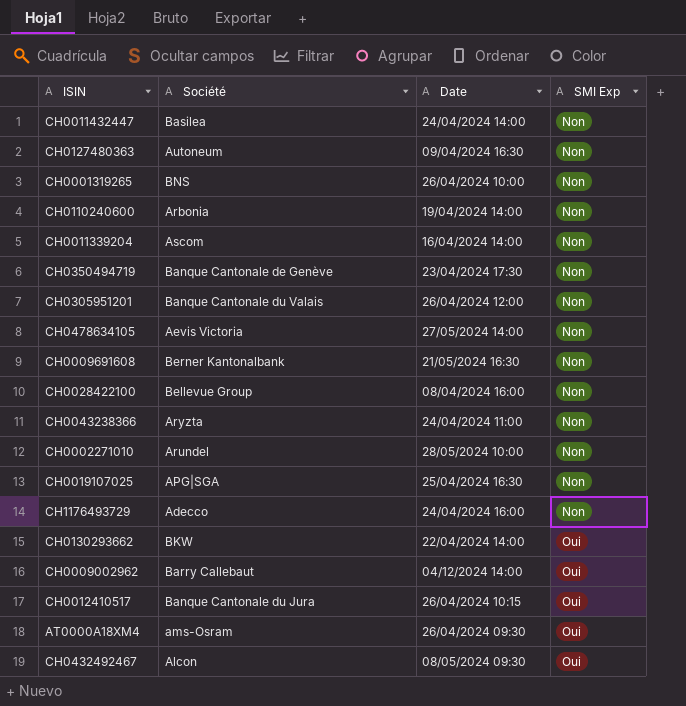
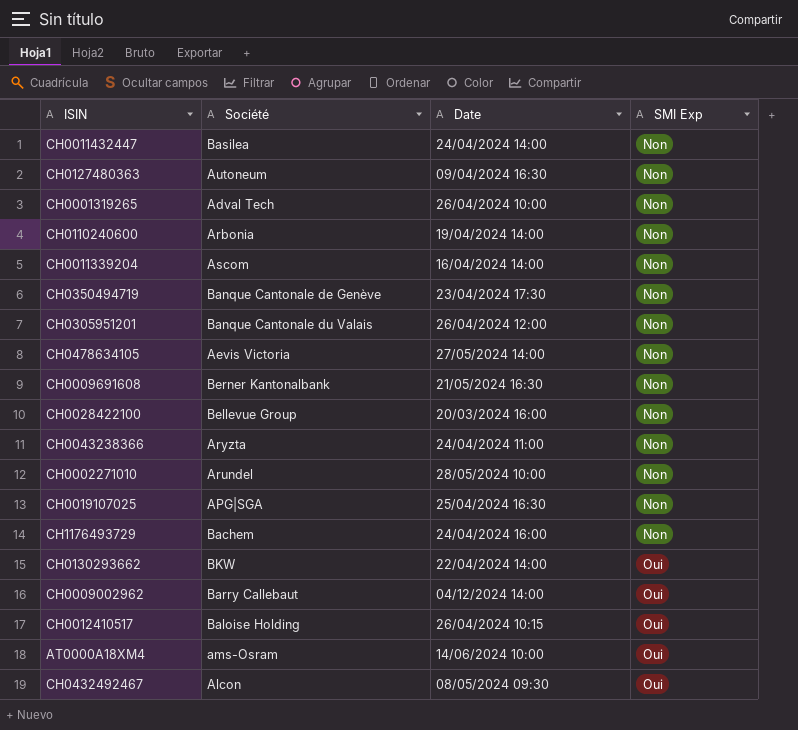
CH0001319265 | Société: BNS -> Adval Tech
CH0028422100 | Date: 08/04/2024 16:00 -> 20/03/2024 16:00
CH1176493729 | Société: Adecco -> Bachem
CH0012410517 | Société: Banque Cantonale du Jura -> Baloise Holding
AT0000A18XM4 | Date: 26/04/2024 09:30 -> 14/06/2024 10:00

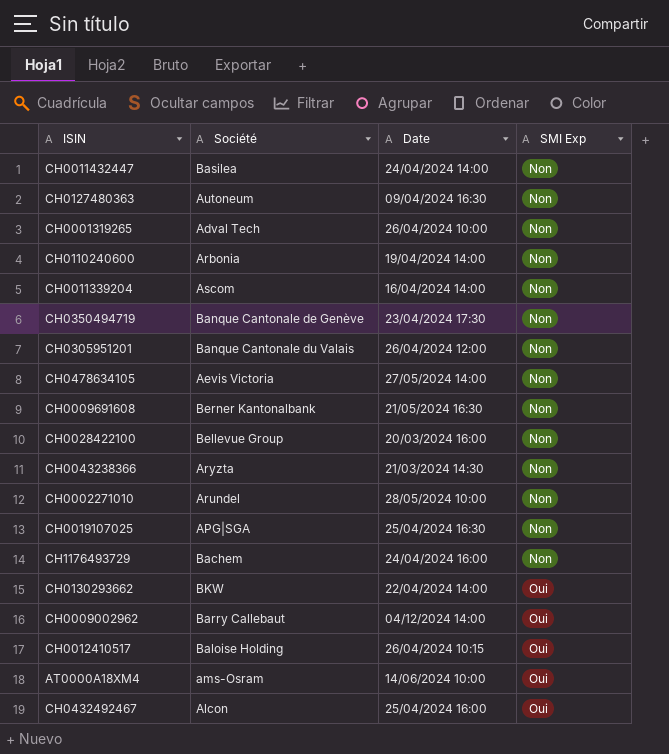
CH0043238366 | Date: 24/04/2024 11:00 -> 21/03/2024 14:30
CH0432492467 | Date: 08/05/2024 09:30 -> 25/04/2024 16:00

